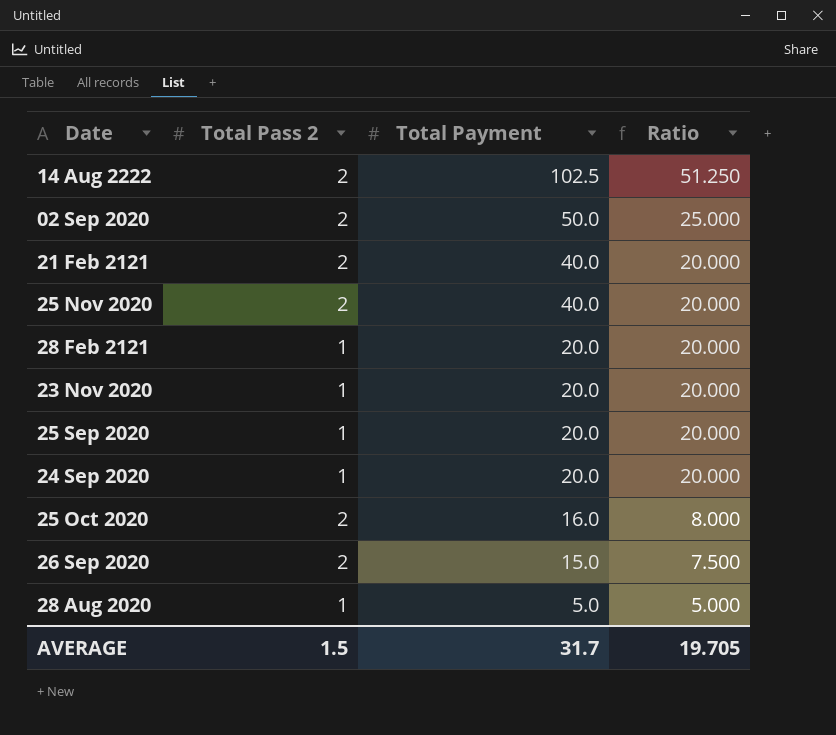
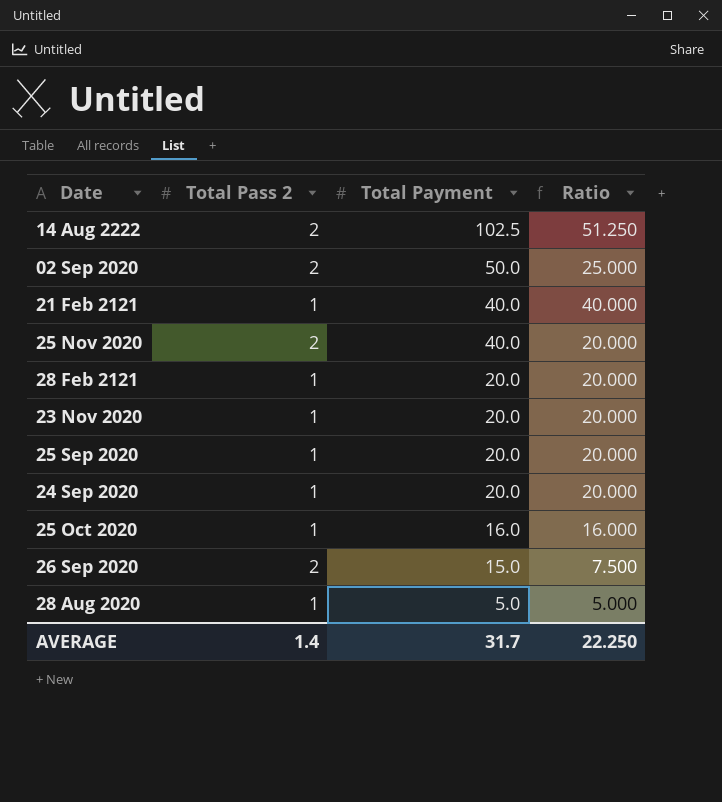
21 Feb 2121 | Total Pass 2: 2 -> 1
21 Feb 2121 | Ratio: 20.000 -> 40.000
25 Oct 2020 | Total Pass 2: 2 -> 1
25 Oct 2020 | Ratio: 8.000 -> 16.000
AVERAGE | Total Pass 2: 1.5 -> 1.4
AVERAGE | Ratio: 19.705 -> 22.250

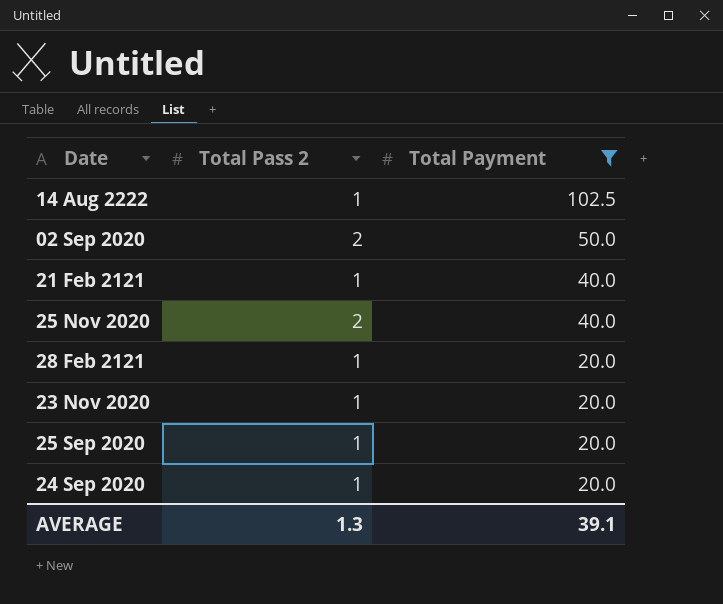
filter: none -> Total Payment >= 20.0
column Ratio | formula: [Total Payment] / [Total Pass 2] -> none
14 Aug 2222 | Total Pass 2: 2 -> 1
AVERAGE | Total Pass 2: 1.4 -> 1.3
AVERAGE | Total Payment: 31.7 -> 39.1

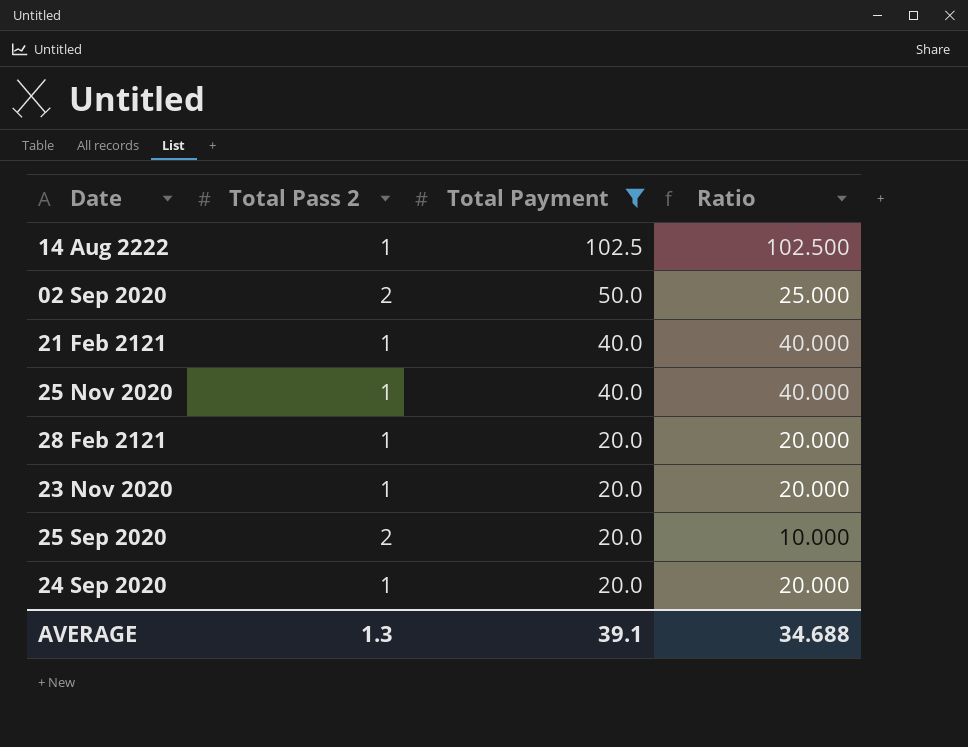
column Ratio | formula: none -> [Total Payment] / [Total Pass 2]
25 Nov 2020 | Total Pass 2: 2 -> 1
25 Sep 2020 | Total Pass 2: 1 -> 2

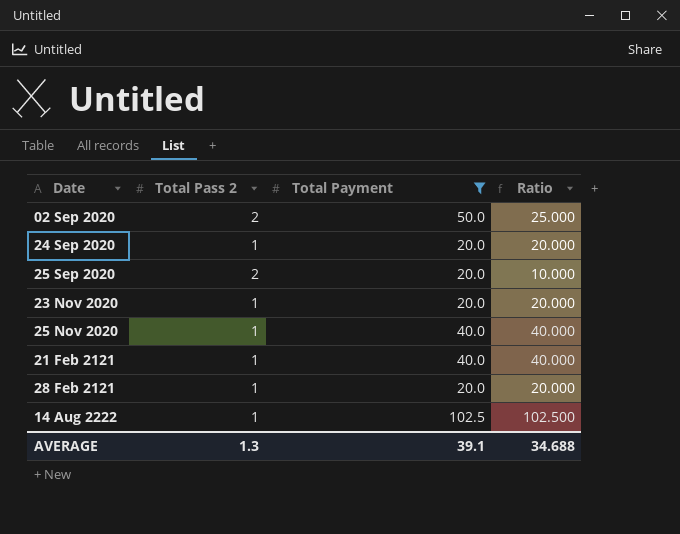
row order: Total Payment descending -> Date ascending

